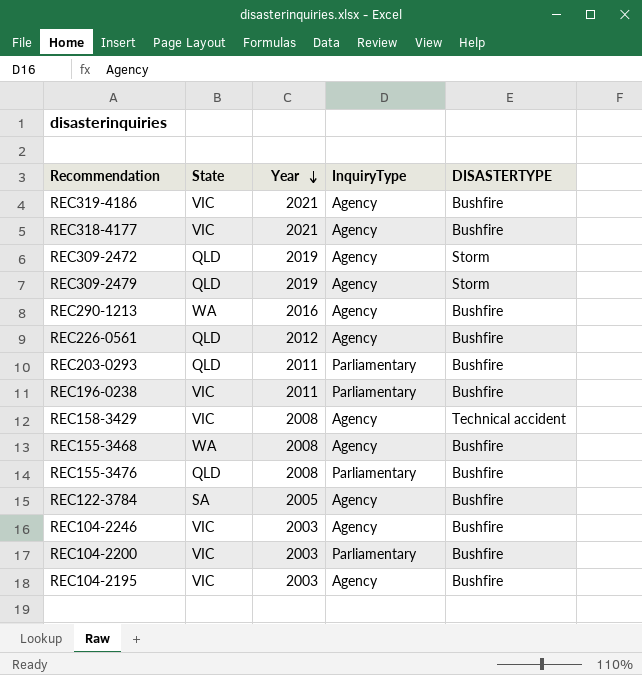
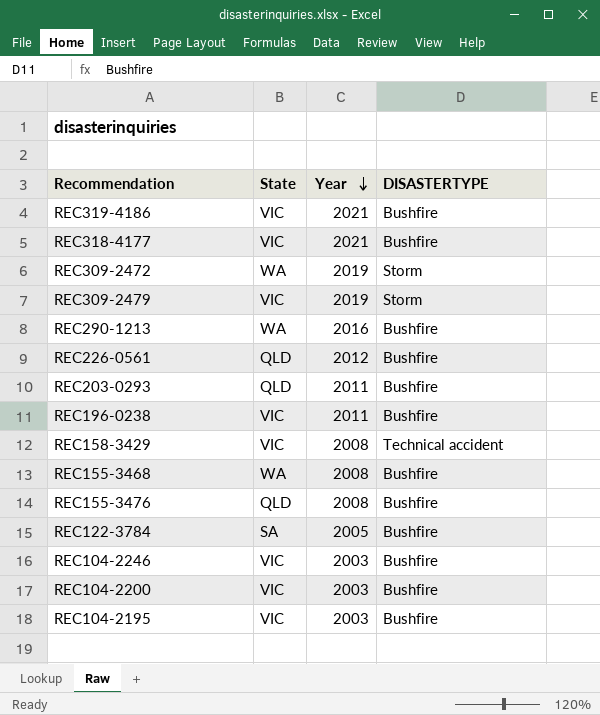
column InquiryType | position: 4 -> none
REC309-2472 | State: QLD -> WA
REC309-2479 | State: QLD -> VIC

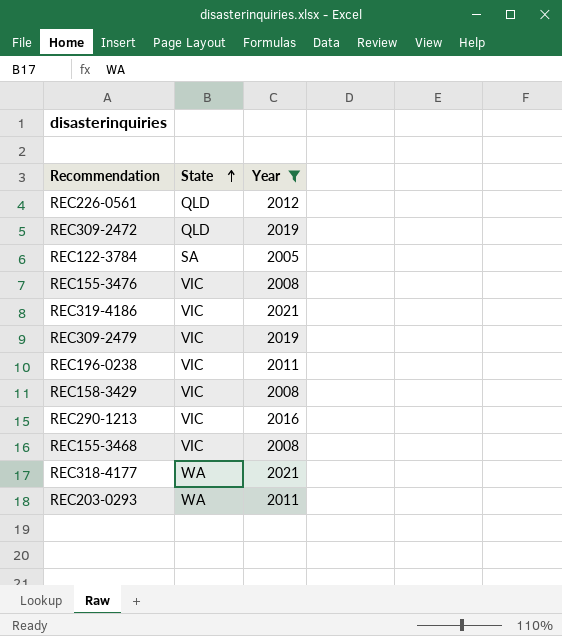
filter: none -> Year != 2003
row order: Year descending -> State ascending
column DISASTERTYPE | position: 4 -> none
REC309-2472 | State: WA -> QLD
REC155-3476 | State: QLD -> VIC
REC290-1213 | State: WA -> VIC
REC155-3468 | State: WA -> VIC
REC318-4177 | State: VIC -> WA
REC203-0293 | State: QLD -> WA

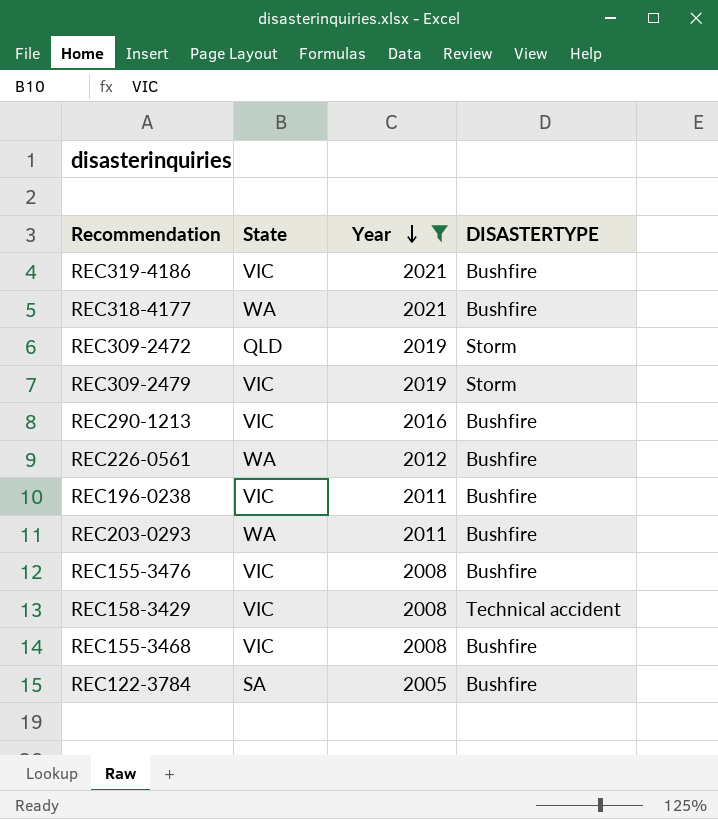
row order: State ascending -> Year descending
column DISASTERTYPE | position: none -> 4
REC226-0561 | State: QLD -> WA

